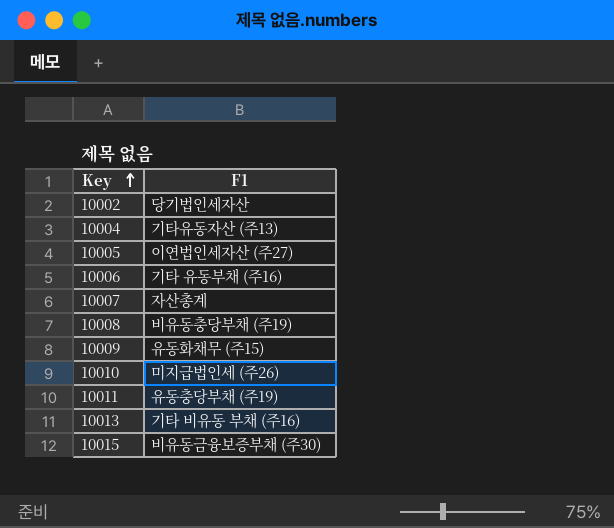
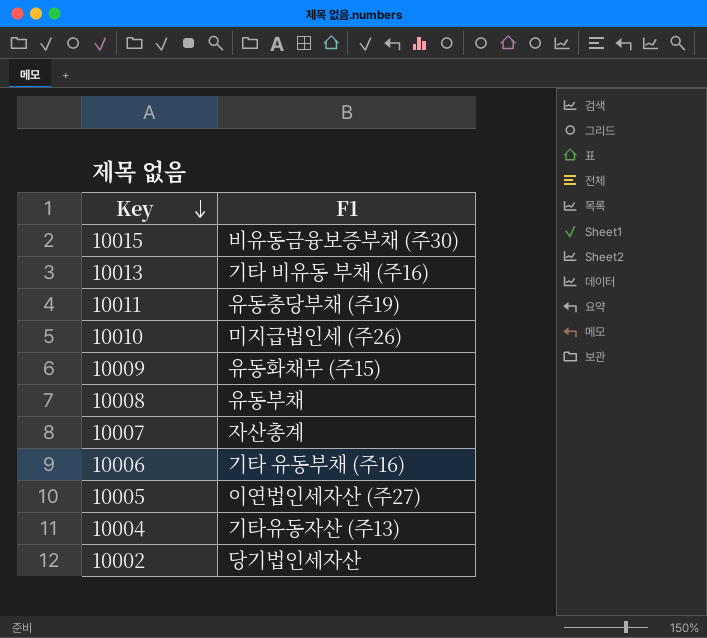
row order: Key ascending -> Key descending
10008 | F1: 비유동충당부채 (주19) -> 유동부채

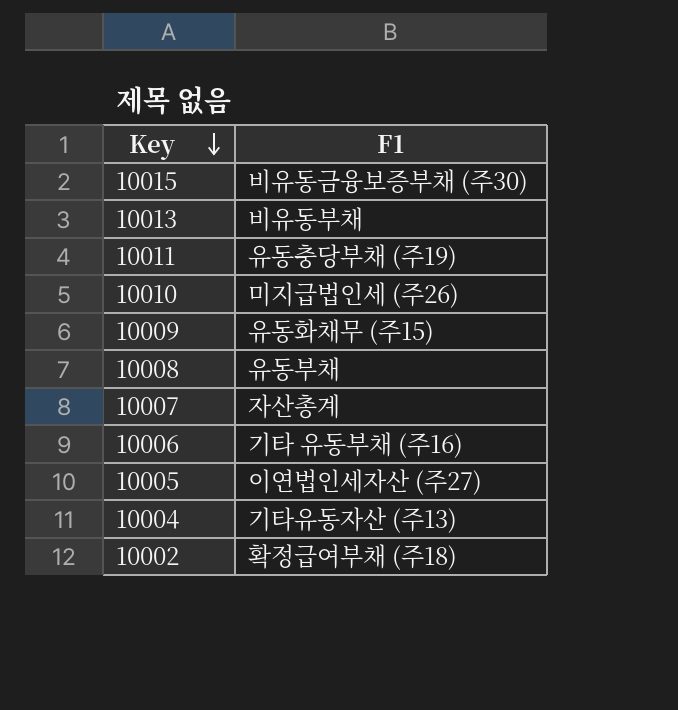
10013 | F1: 기타 비유동 부채 (주16) -> 비유동부채
10002 | F1: 당기법인세자산 -> 확정급여부채 (주18)

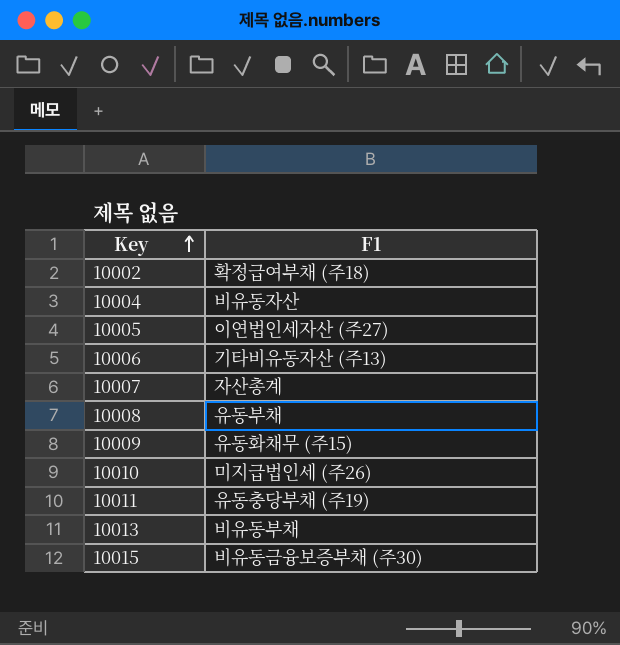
row order: Key descending -> Key ascending
10004 | F1: 기타유동자산 (주13) -> 비유동자산
10006 | F1: 기타 유동부채 (주16) -> 기타비유동자산 (주13)

